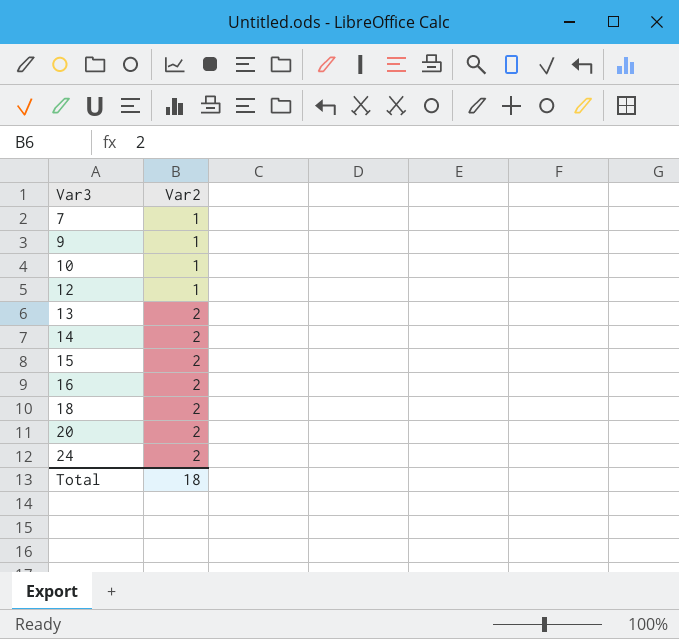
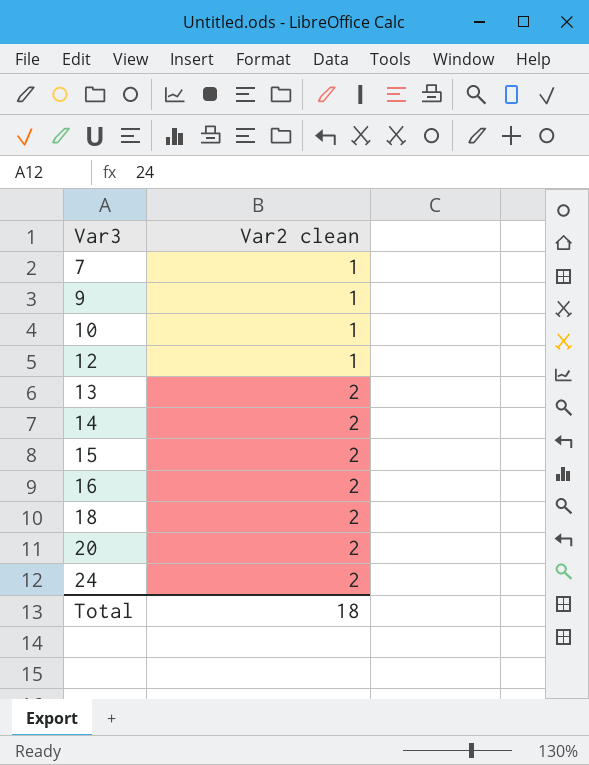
column name: Var2 -> Var2 clean

